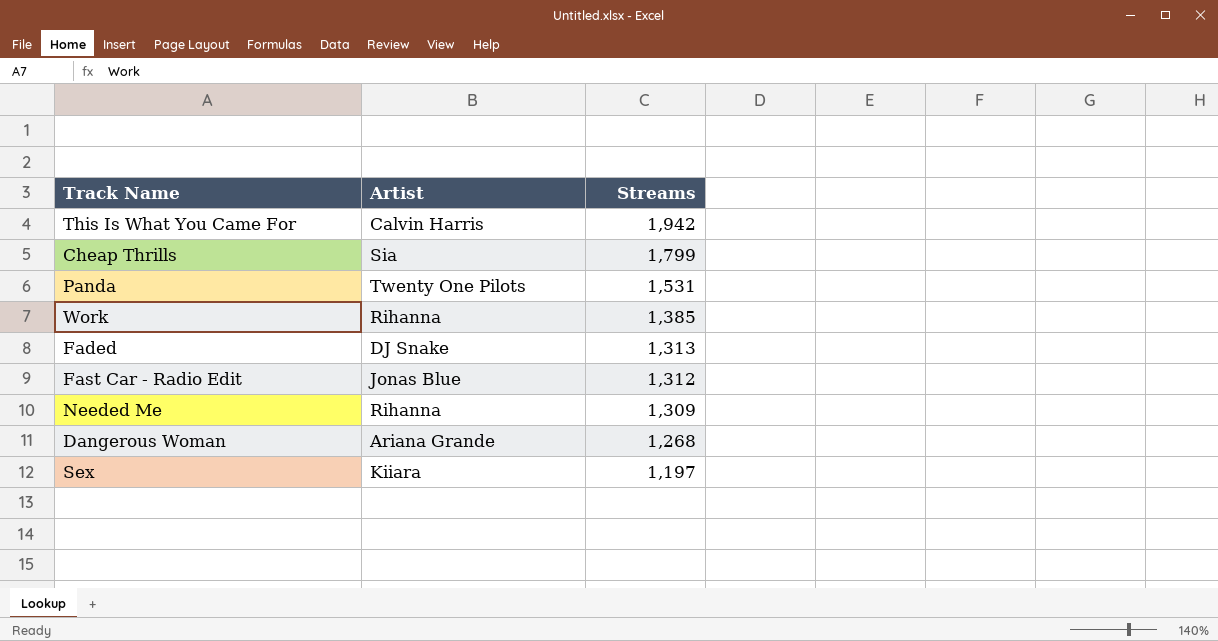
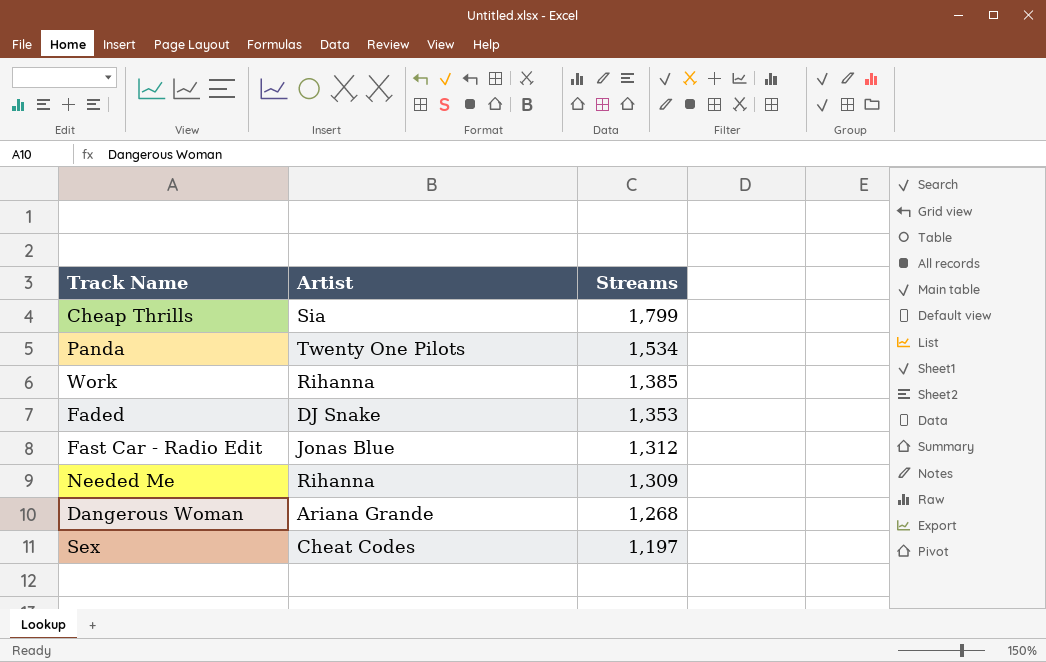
row This Is What You Came For: Calvin Harris | 1,942 -> none
Panda | Streams: 1,531 -> 1,534
Faded | Streams: 1,313 -> 1,353
Sex | Artist: Kiiara -> Cheat Codes

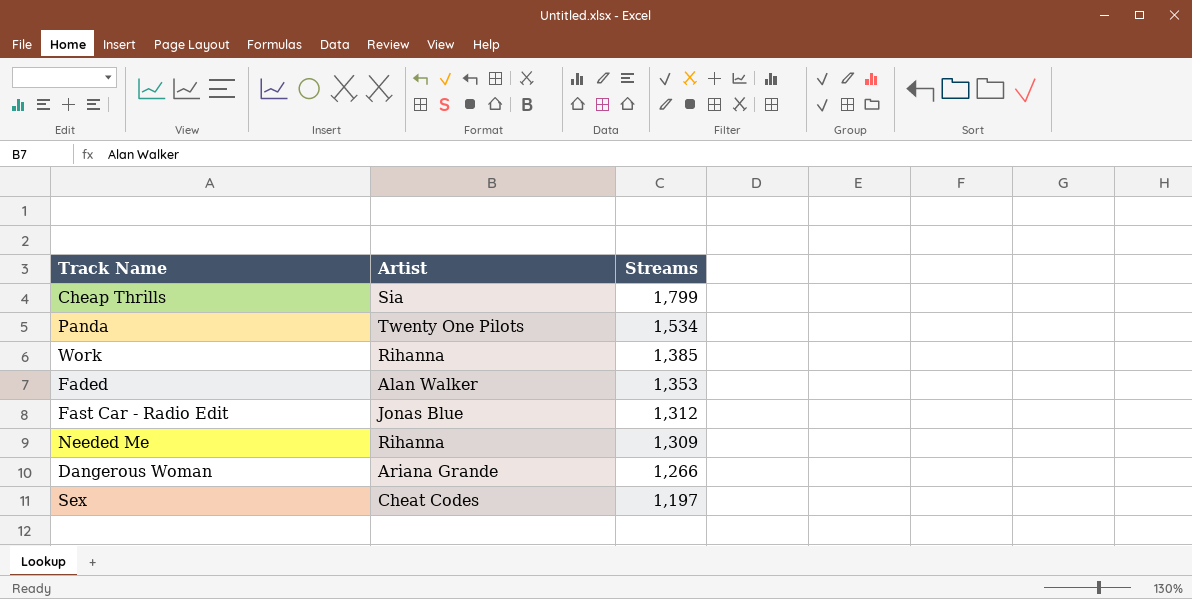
Faded | Artist: DJ Snake -> Alan Walker
Dangerous Woman | Streams: 1,268 -> 1,266

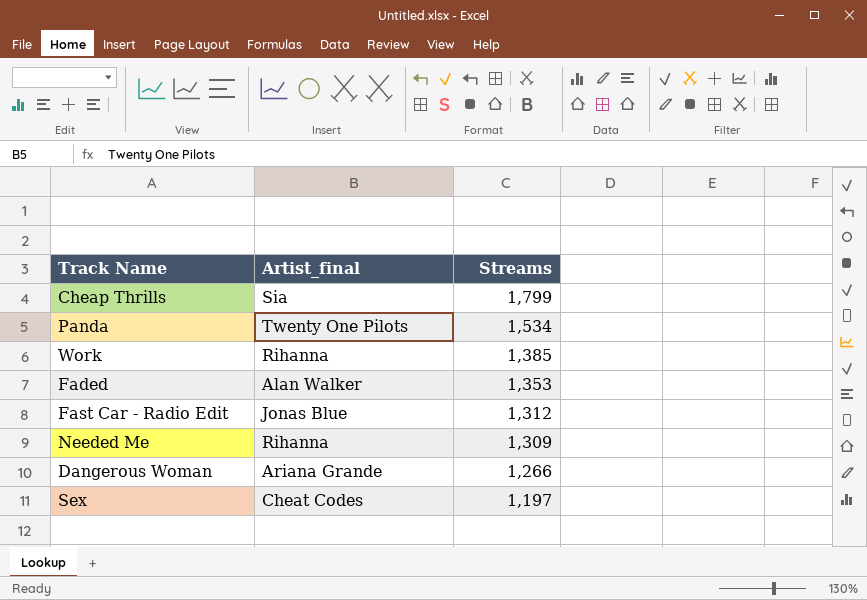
column name: Artist -> Artist_final

